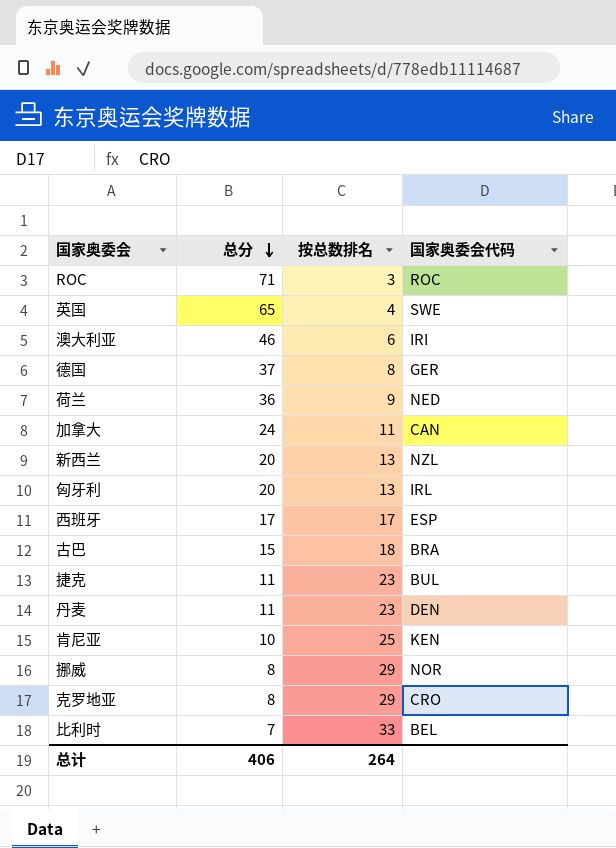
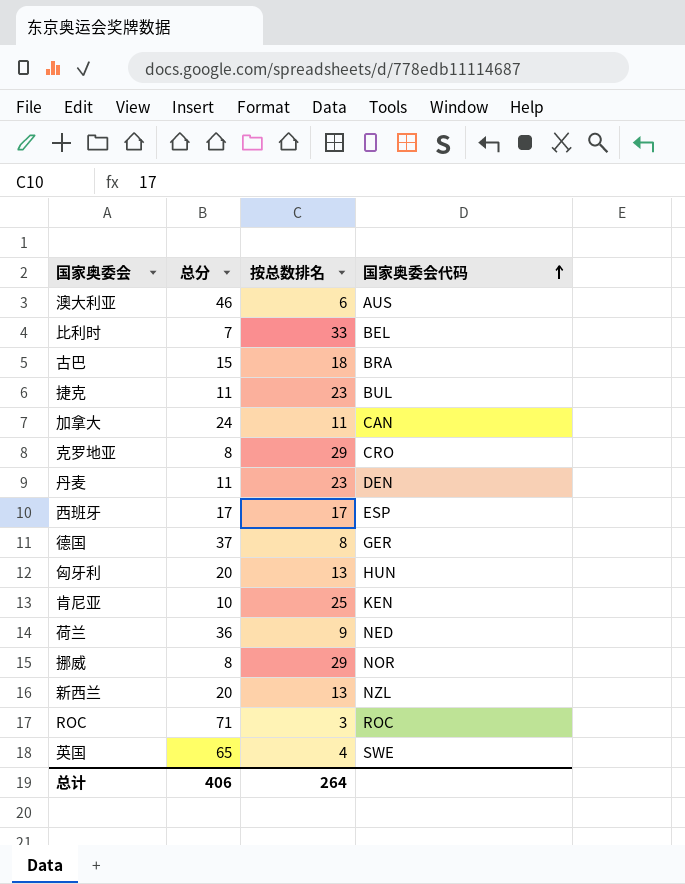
row order: 总分 descending -> 国家奥委会代码 ascending
澳大利亚 | 国家奥委会代码: IRI -> AUS
匈牙利 | 国家奥委会代码: IRL -> HUN

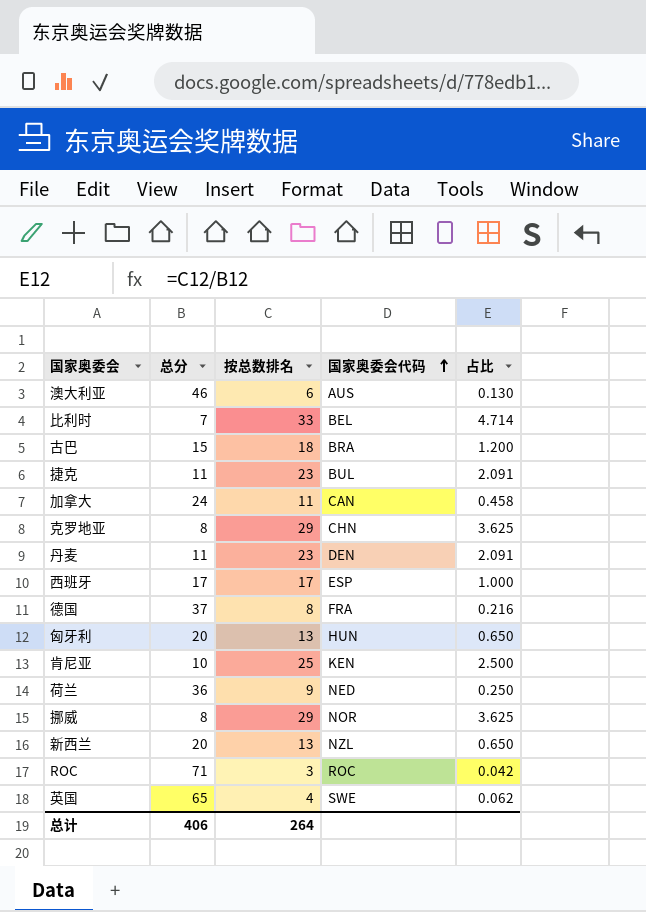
column 占比 | formula: none -> [按总数排名] / [总分]
克罗地亚 | 国家奥委会代码: CRO -> CHN
德国 | 国家奥委会代码: GER -> FRA

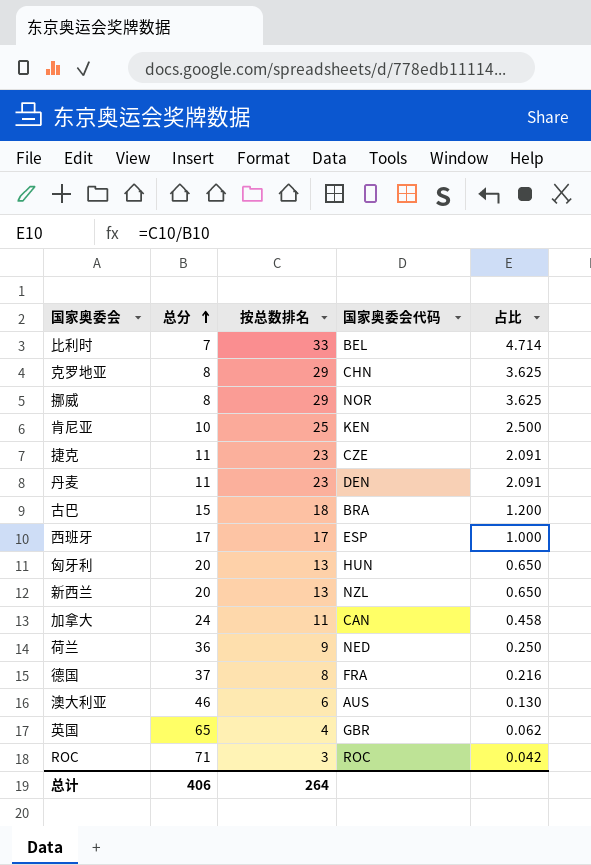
row order: 国家奥委会代码 ascending -> 总分 ascending
捷克 | 国家奥委会代码: BUL -> CZE
英国 | 国家奥委会代码: SWE -> GBR

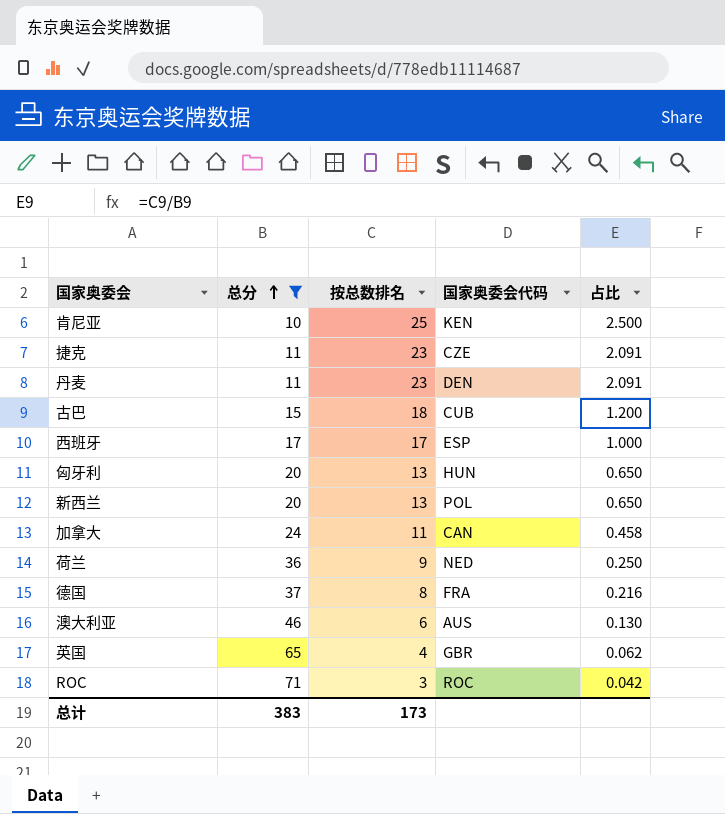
filter: none -> 总分 >= 10
古巴 | 国家奥委会代码: BRA -> CUB
新西兰 | 国家奥委会代码: NZL -> POL
总计 | 总分: 406 -> 383
总计 | 按总数排名: 264 -> 173

